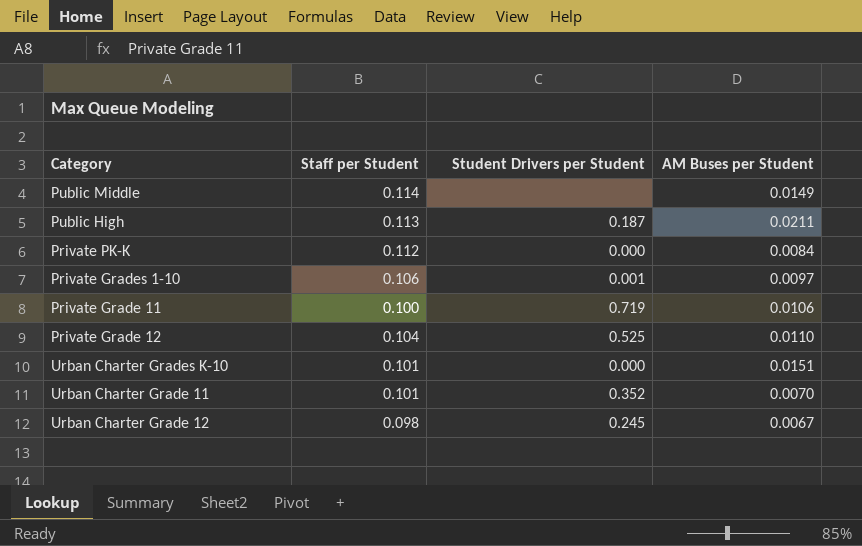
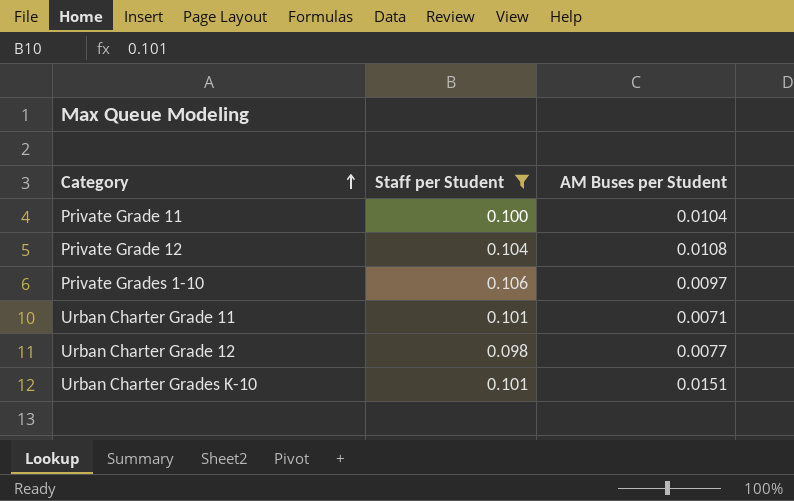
filter: none -> Staff per Student <= 0.106
row order: none -> Category ascending
column Student Drivers per Student | position: 3 -> none
Private Grade 11 | AM Buses per Student: 0.0106 -> 0.0104
Private Grade 12 | AM Buses per Student: 0.0110 -> 0.0108
Urban Charter Grade 11 | AM Buses per Student: 0.0070 -> 0.0071
Urban Charter Grade 12 | AM Buses per Student: 0.0067 -> 0.0077

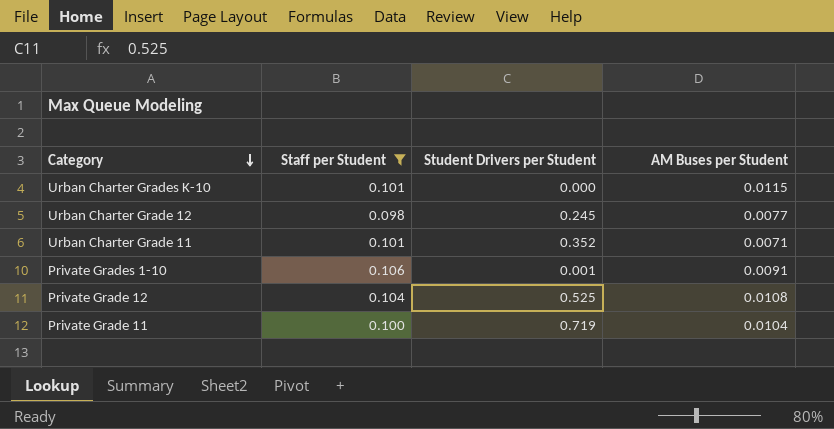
row order: Category ascending -> Category descending
column Student Drivers per Student | position: none -> 3
Urban Charter Grades K-10 | AM Buses per Student: 0.0151 -> 0.0115
Private Grades 1-10 | AM Buses per Student: 0.0097 -> 0.0091

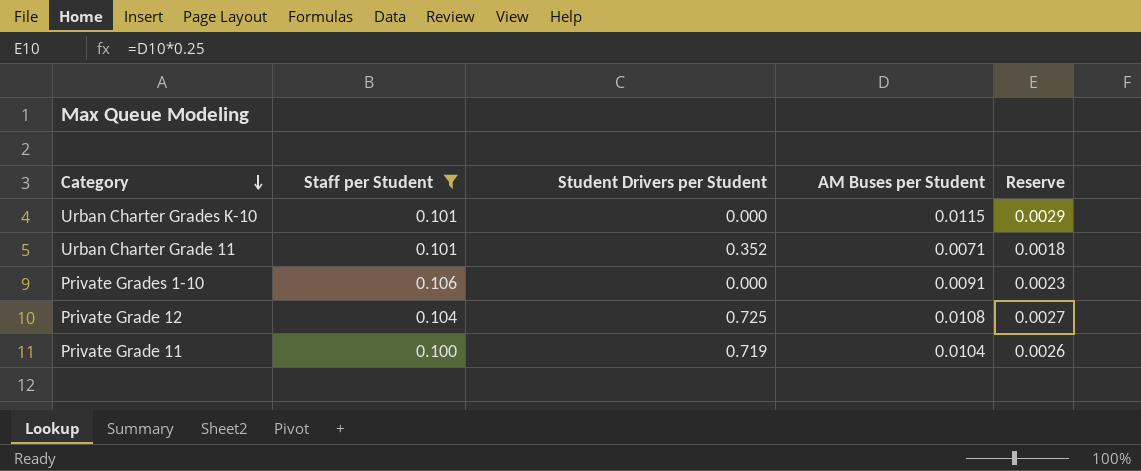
column Reserve | formula: none -> [AM Buses per Student] * 0.25
row Urban Charter Grade 12: 0.098 | 0.245 | 0.0077 -> none
Private Grades 1-10 | Student Drivers per Student: 0.001 -> 0.000
Private Grade 12 | Student Drivers per Student: 0.525 -> 0.725

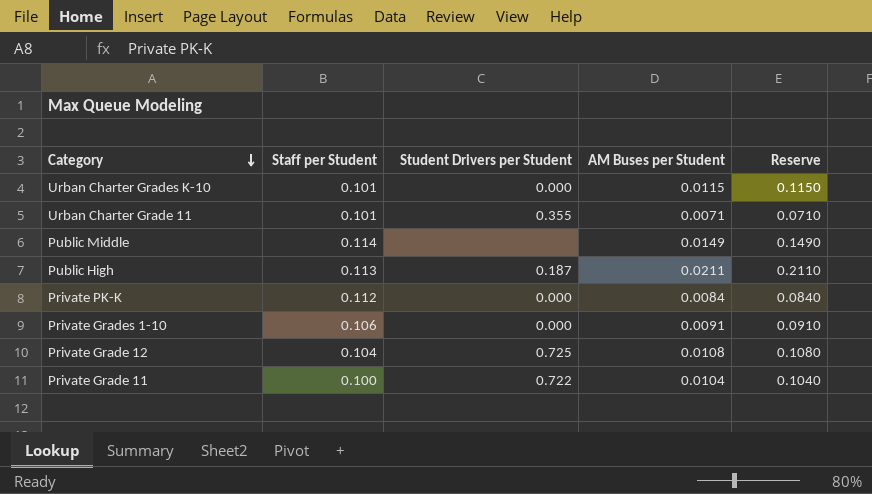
filter: Staff per Student <= 0.106 -> none
column Reserve | formula: [AM Buses per Student] * 0.25 -> [AM Buses per Student] * 10
Urban Charter Grade 11 | Student Drivers per Student: 0.352 -> 0.355
Private Grade 11 | Student Drivers per Student: 0.719 -> 0.722

